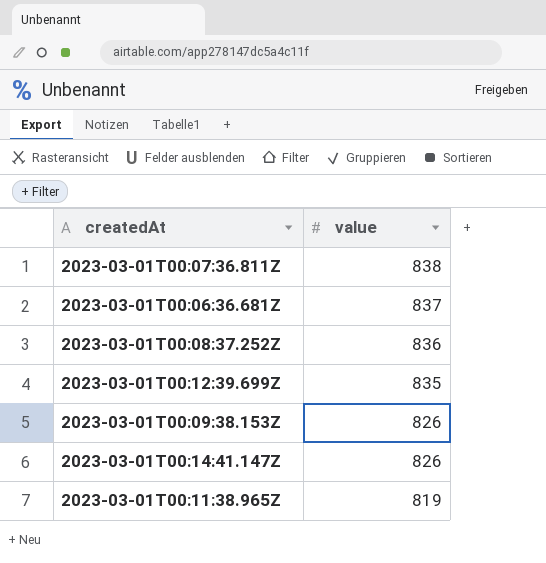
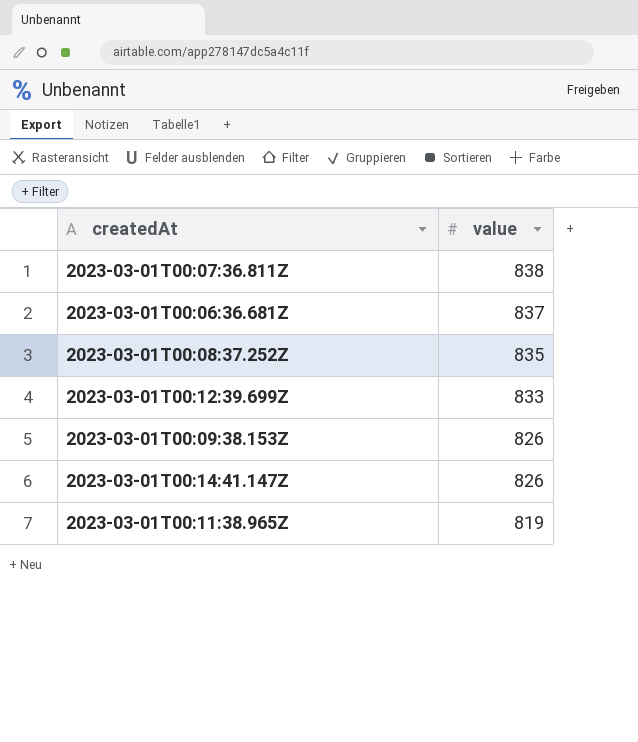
2023-03-01T00:08:37.252Z | value: 836 -> 835
2023-03-01T00:12:39.699Z | value: 835 -> 833

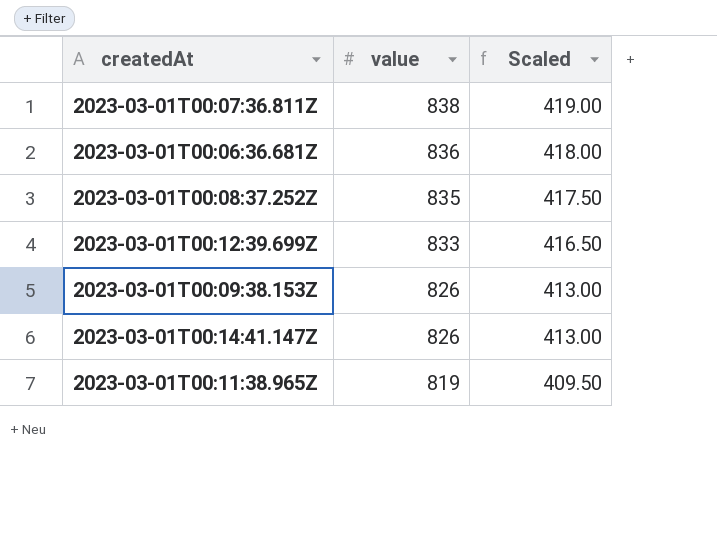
column Scaled | formula: none -> [value] * 0.5
2023-03-01T00:06:36.681Z | value: 837 -> 836

